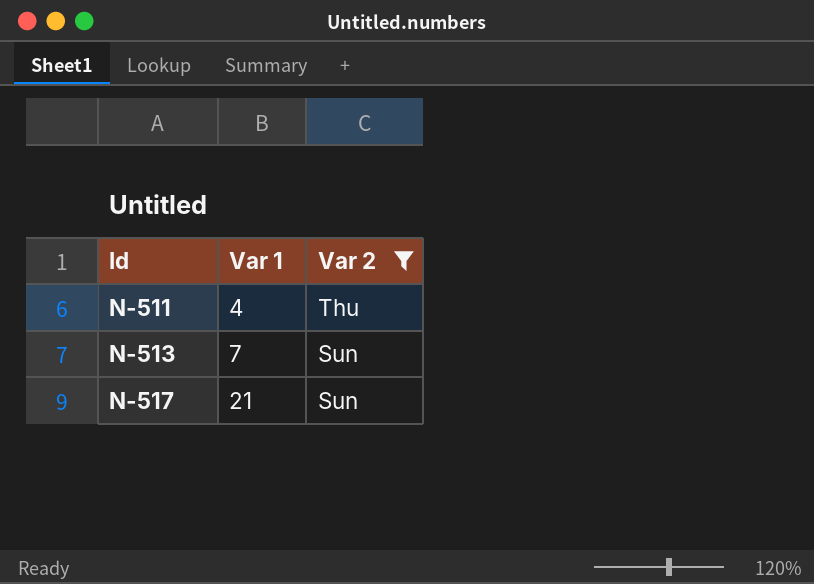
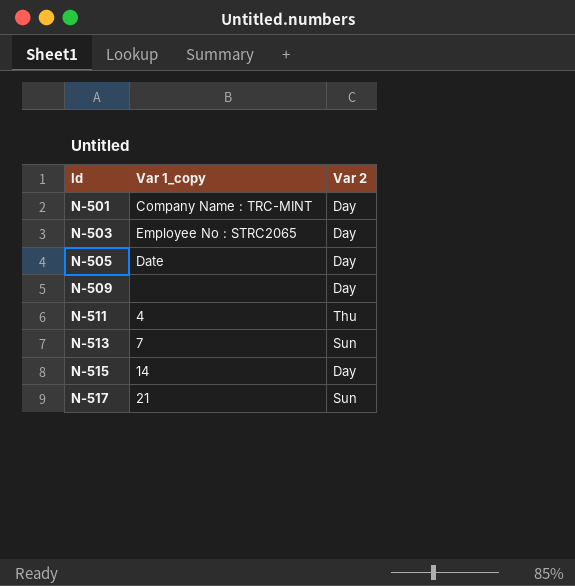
filter: Var 2 != Day -> none
column name: Var 1 -> Var 1_copy

